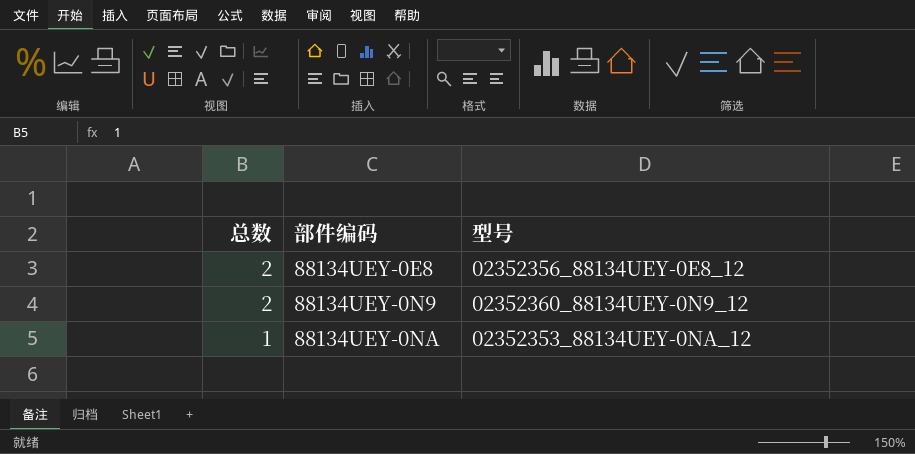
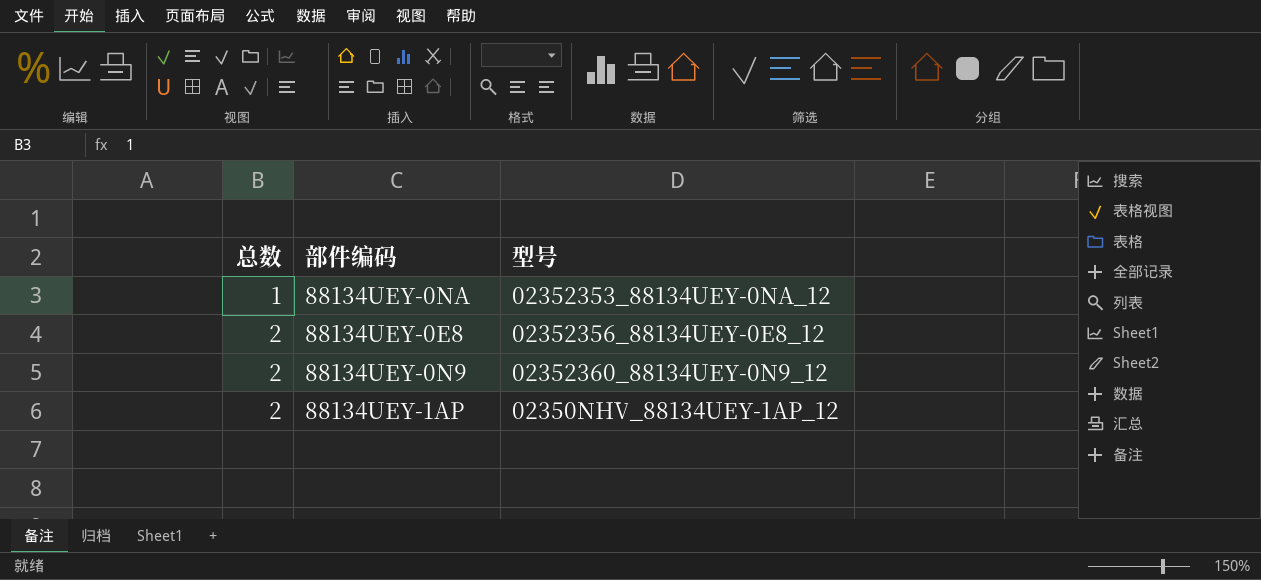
row order: 总数 descending -> 总数 ascending
row 88134UEY-1AP: none -> 2 | 02350NHV_88134UEY-1AP_12

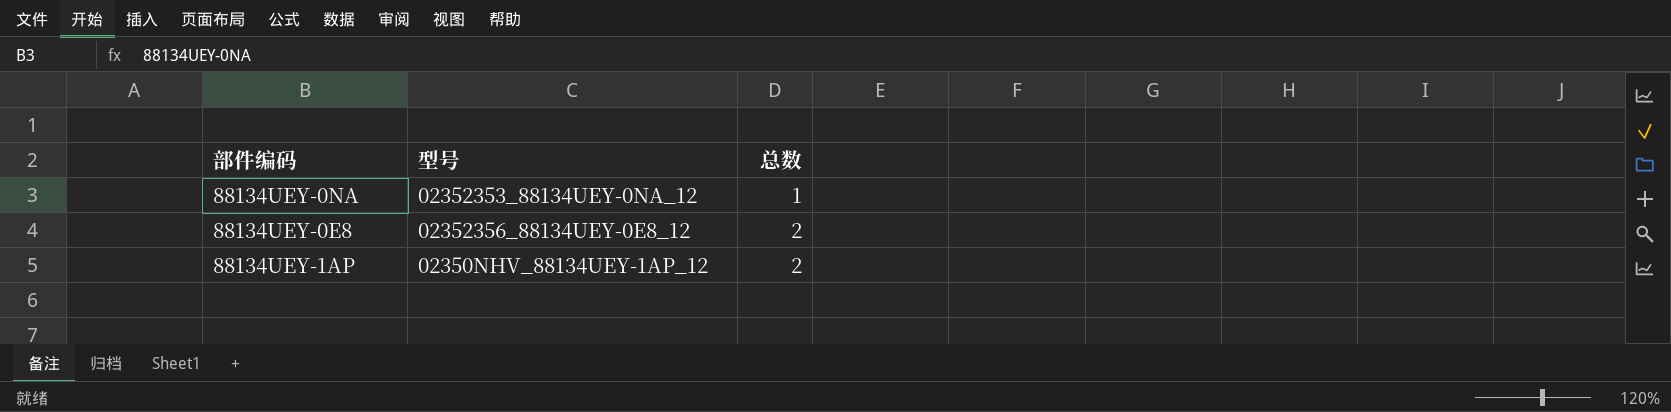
column 总数 | position: 1 -> 3
row 88134UEY-0N9: 2 | 02352360_88134UEY-0N9_12 -> none

